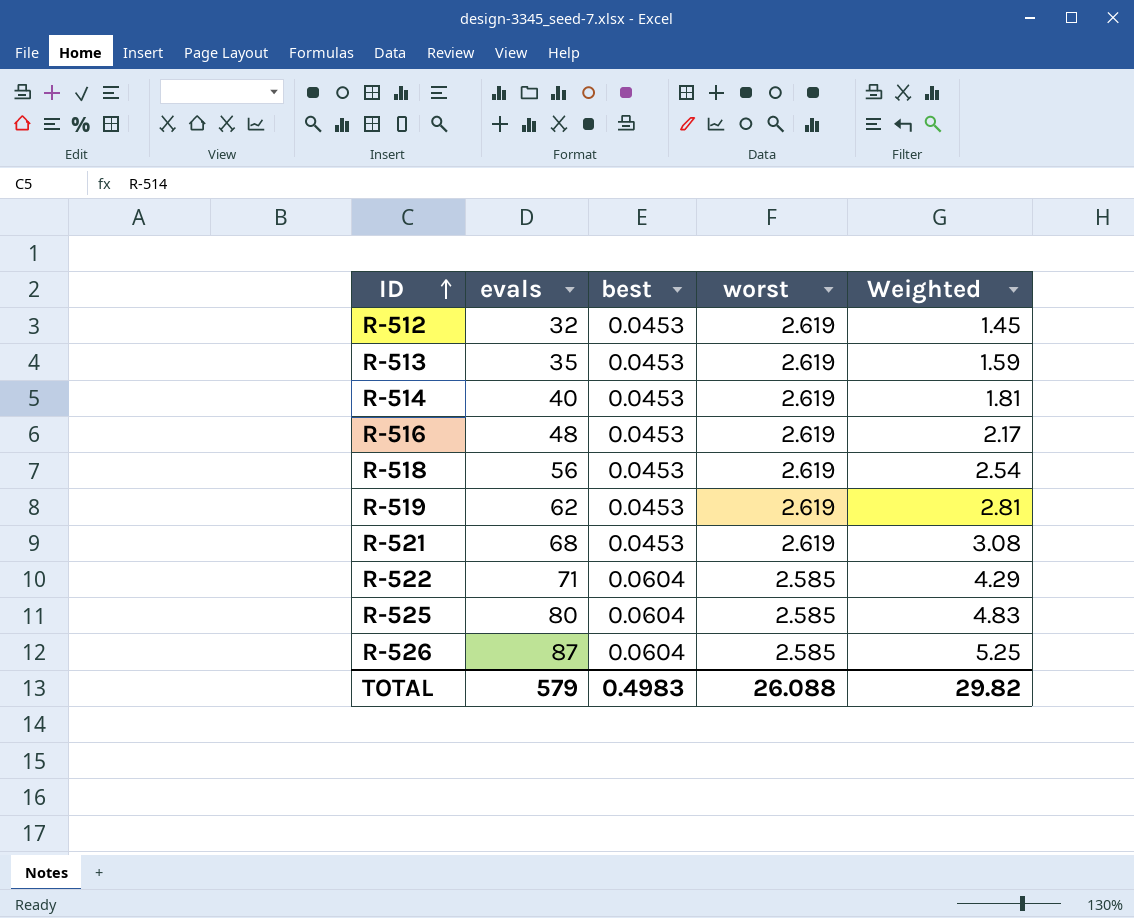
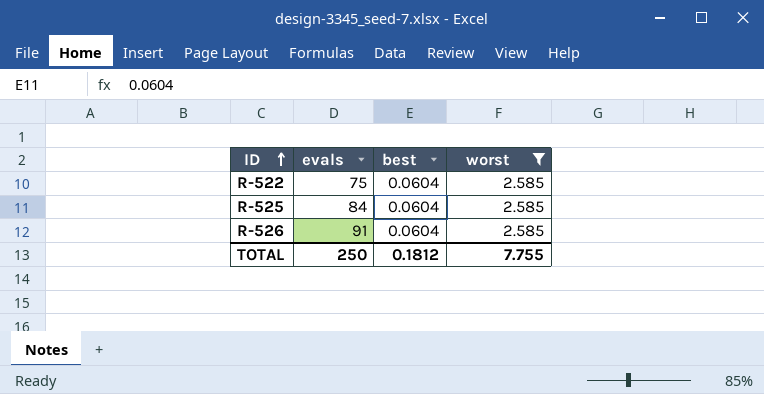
filter: none -> worst = 2.585
column Weighted | formula: [evals] * [best] -> none
R-522 | evals: 71 -> 75
R-525 | evals: 80 -> 84
R-526 | evals: 87 -> 91
TOTAL | evals: 579 -> 250
TOTAL | best: 0.4983 -> 0.1812
TOTAL | worst: 26.088 -> 7.755

